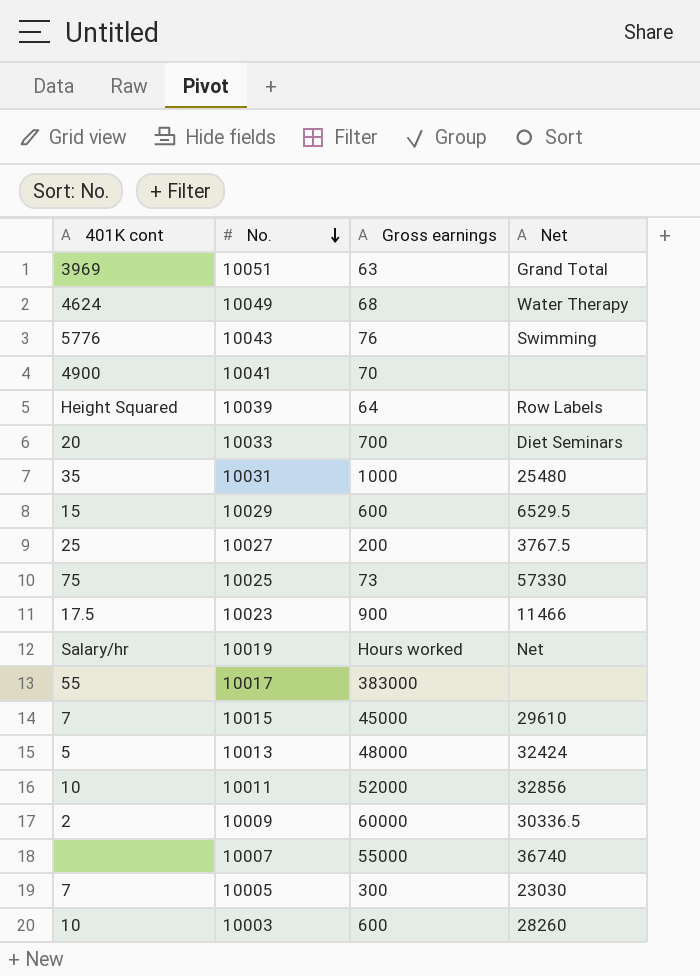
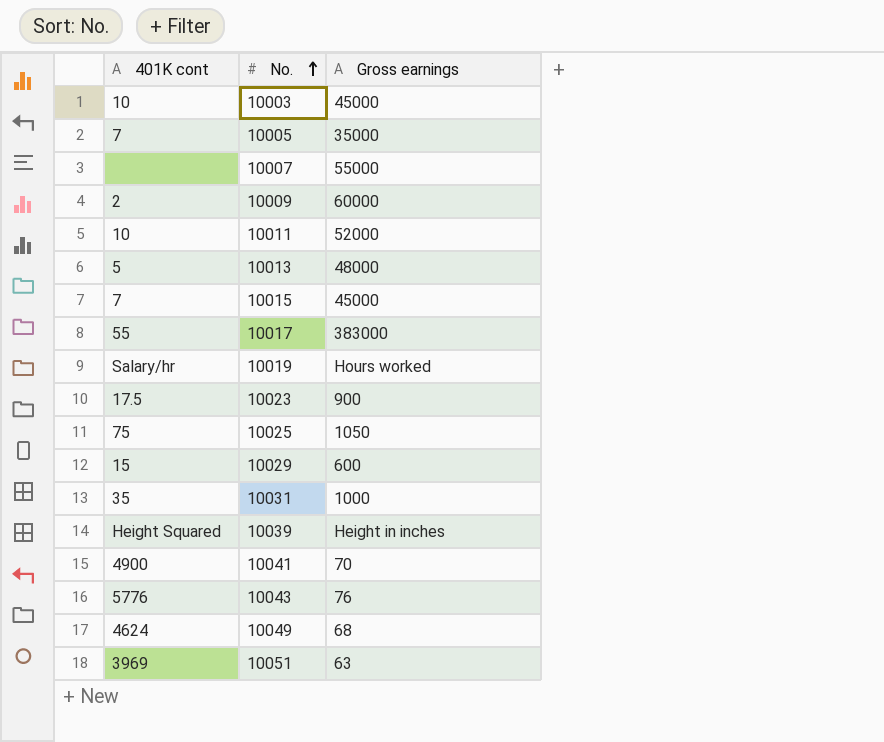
row order: No. descending -> No. ascending
column Net | position: 4 -> none
row 10033: 20 | 700 | Diet Seminars -> none
row 10027: 25 | 200 | 3767.5 -> none
10003 | Gross earnings: 600 -> 45000
10005 | Gross earnings: 300 -> 35000
10025 | Gross earnings: 73 -> 1050
10039 | Gross earnings: 64 -> Height in inches

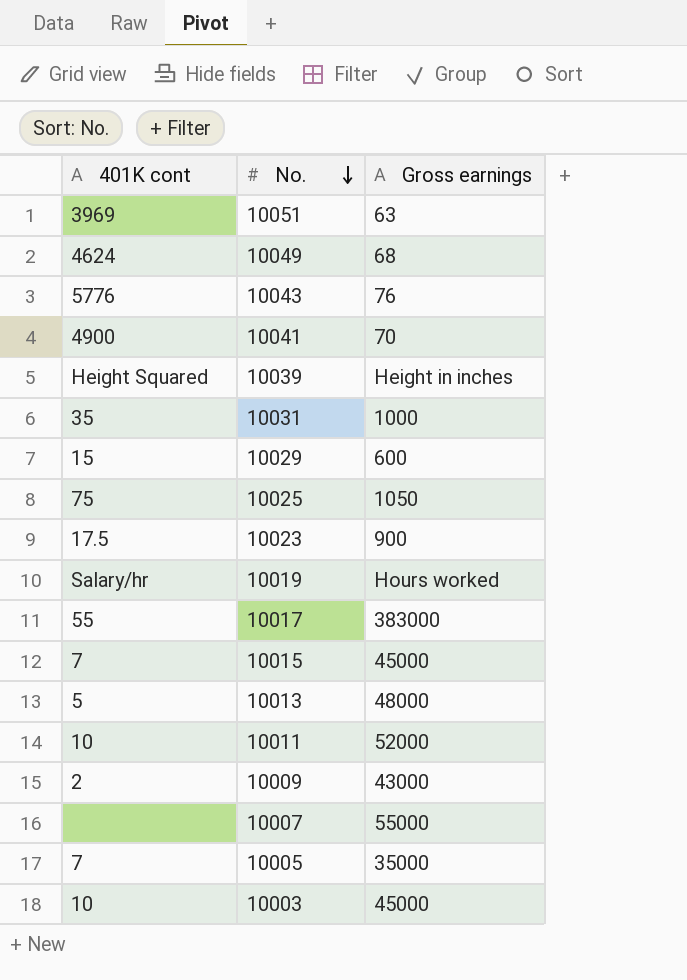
row order: No. ascending -> No. descending
10009 | Gross earnings: 60000 -> 43000

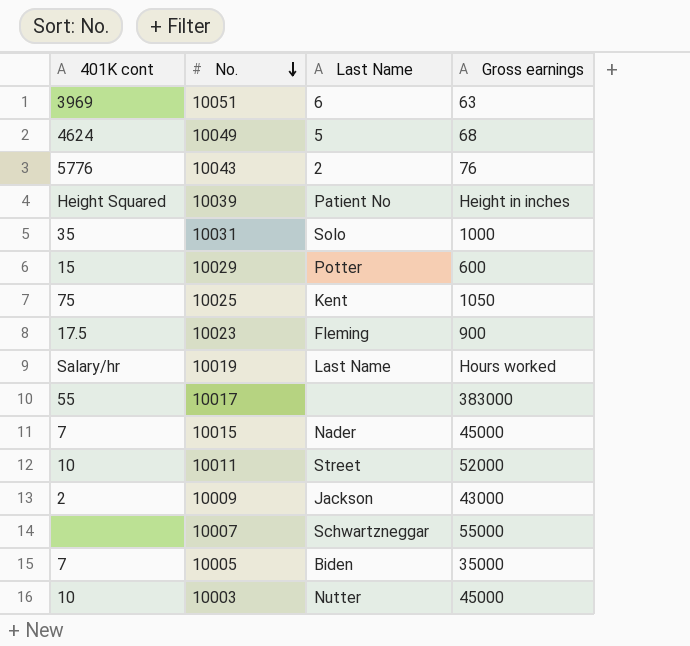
column Last Name | position: none -> 3
row 10041: 4900 | 70 -> none
row 10013: 5 | 48000 -> none

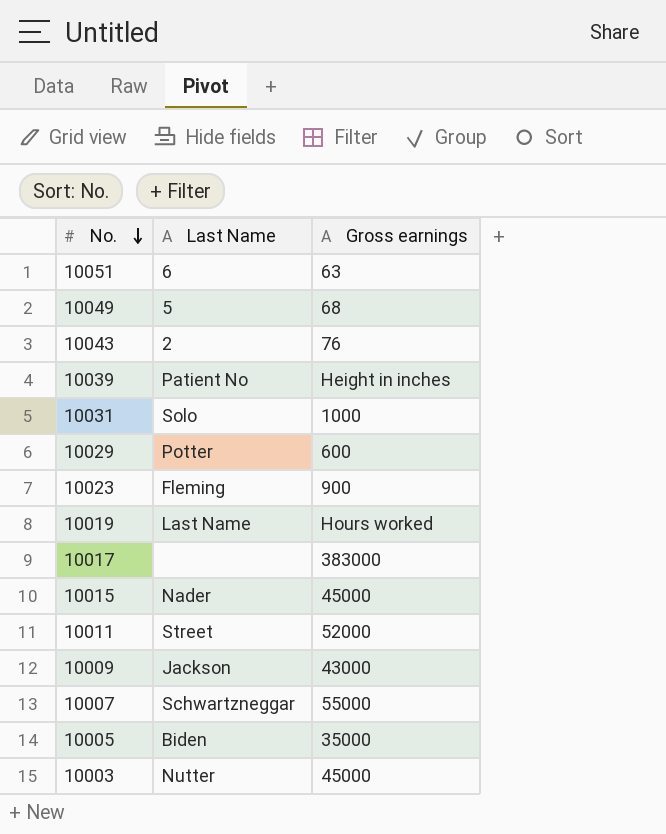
column 401K cont | position: 1 -> none
row 10025: 75 | Kent | 1050 -> none

